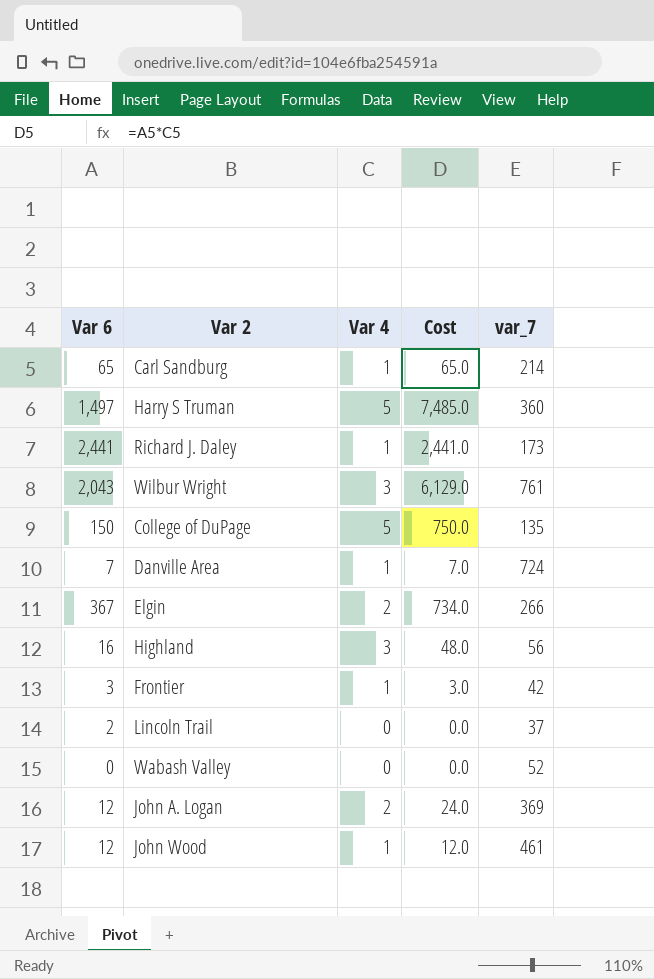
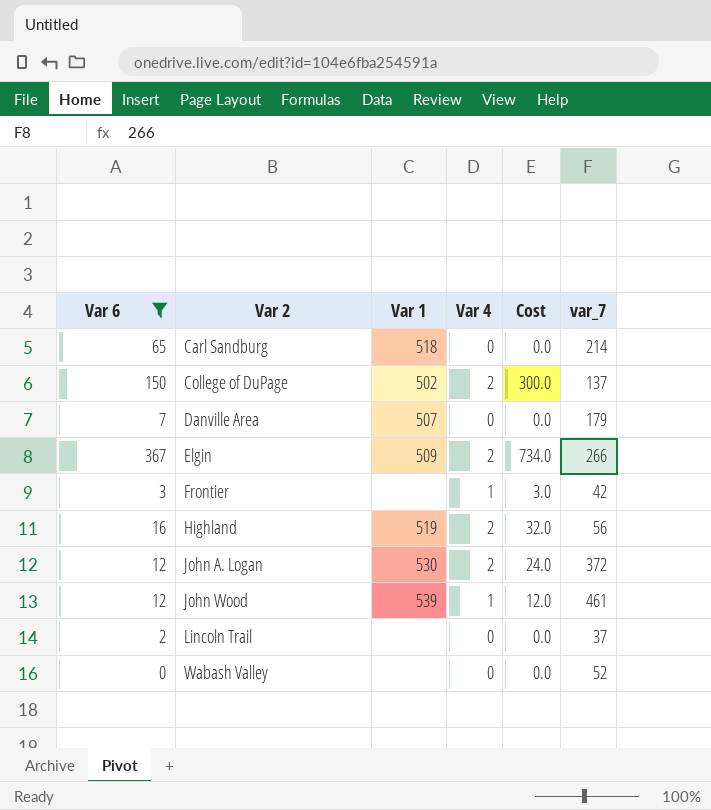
filter: none -> Var 6 <= 367
row order: none -> Var 2 ascending
column Var 1 | position: none -> 3
Carl Sandburg | Var 4: 1 -> 0
Carl Sandburg | Cost: 65.0 -> 0.0
College of DuPage | Var 4: 5 -> 2
College of DuPage | Cost: 750.0 -> 300.0
College of DuPage | var_7: 135 -> 137
Danville Area | Var 4: 1 -> 0
Danville Area | Cost: 7.0 -> 0.0
Danville Area | var_7: 724 -> 179
Highland | Var 4: 3 -> 2
Highland | Cost: 48.0 -> 32.0
John A. Logan | var_7: 369 -> 372

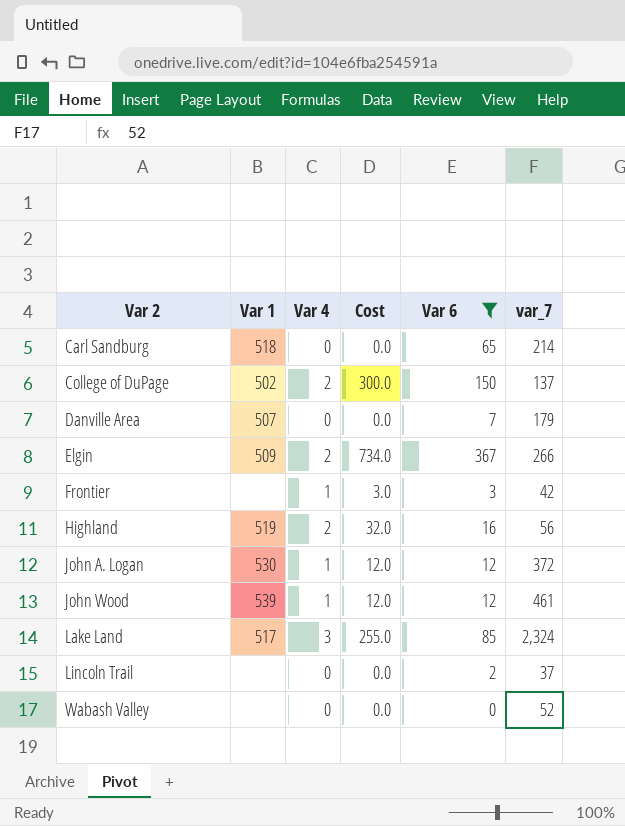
column Var 6 | position: 1 -> 5
John A. Logan | Var 4: 2 -> 1
John A. Logan | Cost: 24.0 -> 12.0
row Lake Land: none -> 517 | 3 | 255.0 | 85 | 2,324

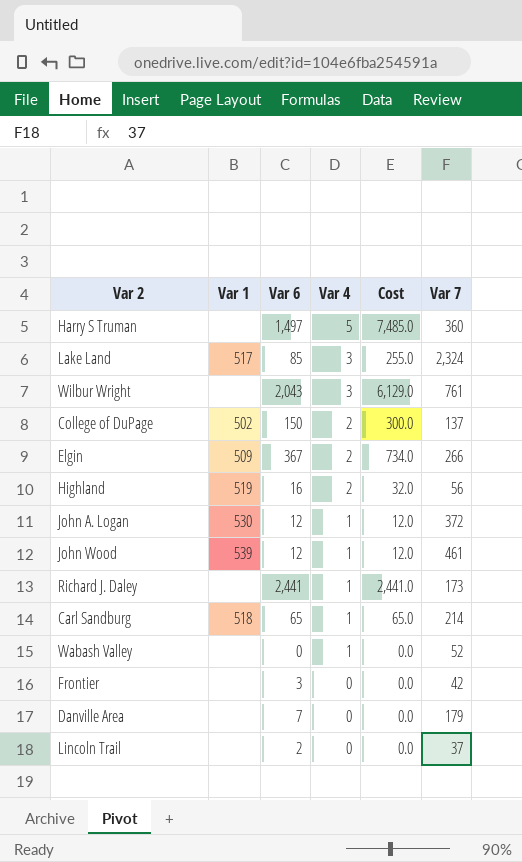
filter: Var 6 <= 367 -> none
row order: Var 2 ascending -> Var 4 descending
column Var 6 | position: 5 -> 3
column name: var_7 -> Var 7
Carl Sandburg | Var 4: 0 -> 1
Carl Sandburg | Cost: 0.0 -> 65.0
Wabash Valley | Var 4: 0 -> 1
Frontier | Var 4: 1 -> 0
Frontier | Cost: 3.0 -> 0.0
Danville Area | Var 1: 507 -> none

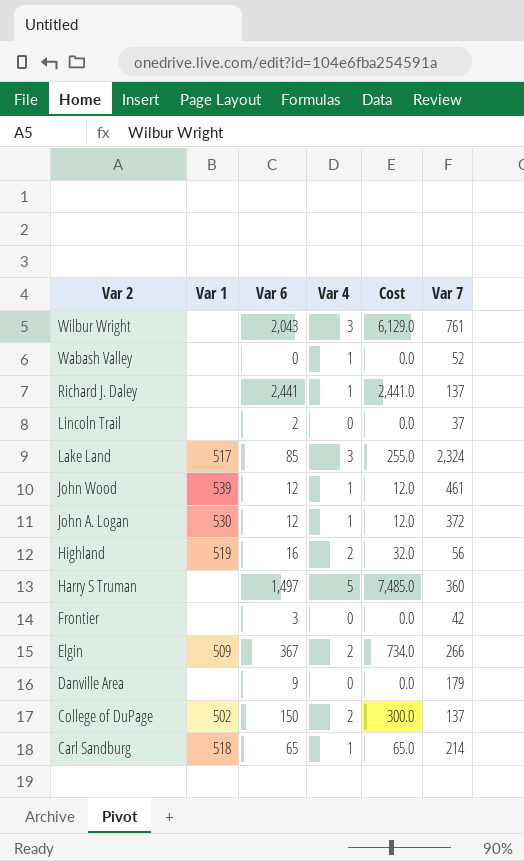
row order: Var 4 descending -> Var 2 descending
Richard J. Daley | Var 7: 173 -> 137
Danville Area | Var 6: 7 -> 9

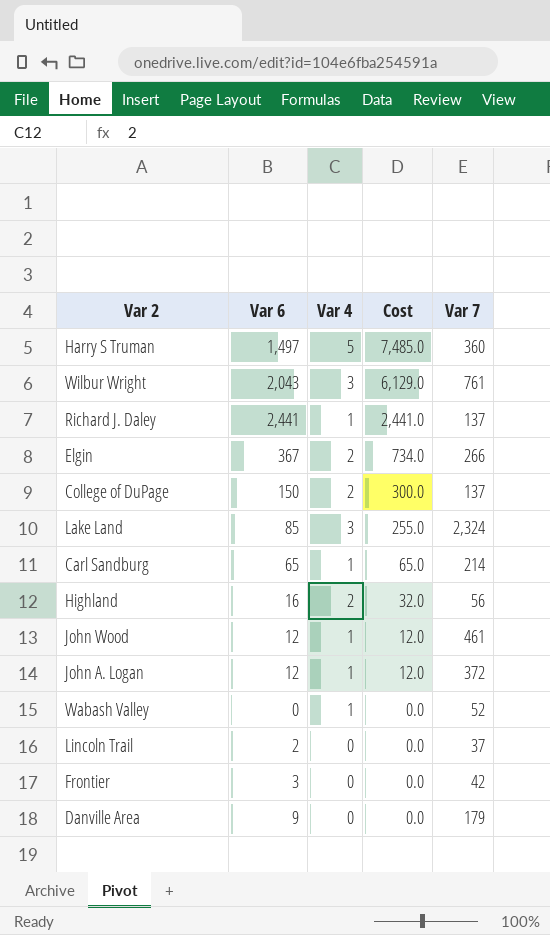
row order: Var 2 descending -> Cost descending
column Var 1 | position: 2 -> none

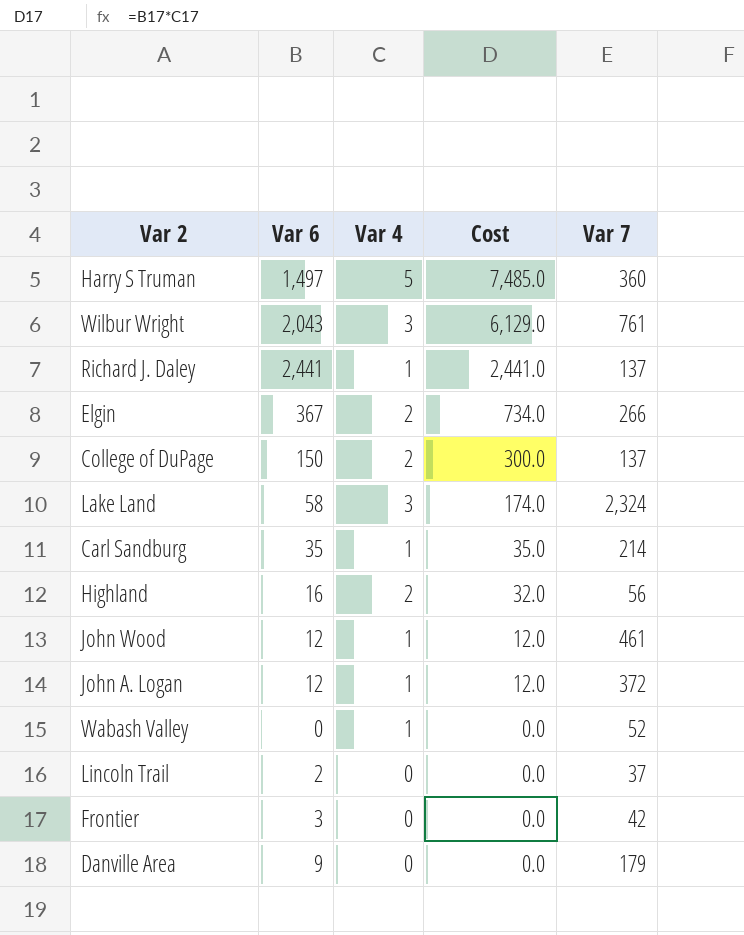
Lake Land | Var 6: 85 -> 58
Lake Land | Cost: 255.0 -> 174.0
Carl Sandburg | Var 6: 65 -> 35
Carl Sandburg | Cost: 65.0 -> 35.0

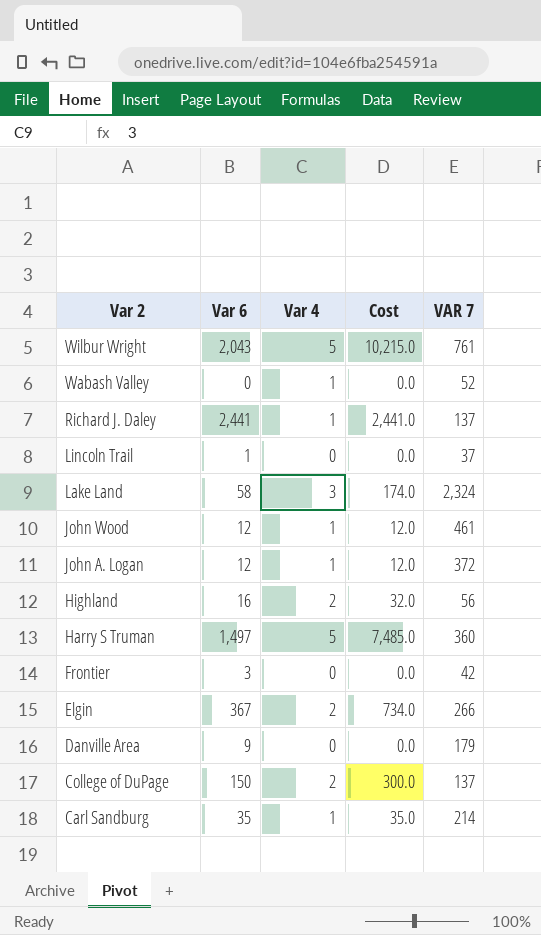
row order: Cost descending -> Var 2 descending
column name: Var 7 -> VAR 7
Wilbur Wright | Var 4: 3 -> 5
Wilbur Wright | Cost: 6,129.0 -> 10,215.0
Lincoln Trail | Var 6: 2 -> 1

